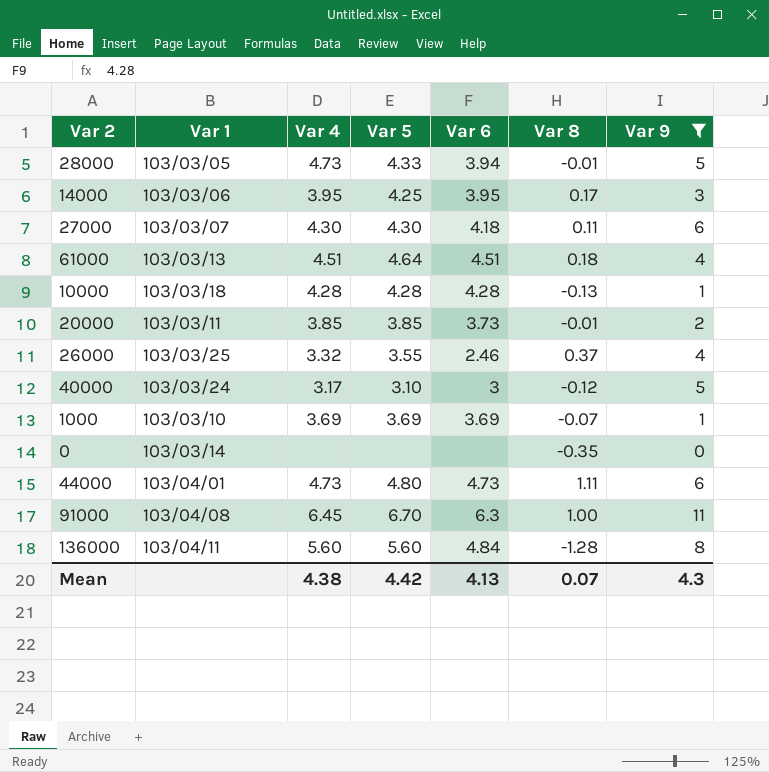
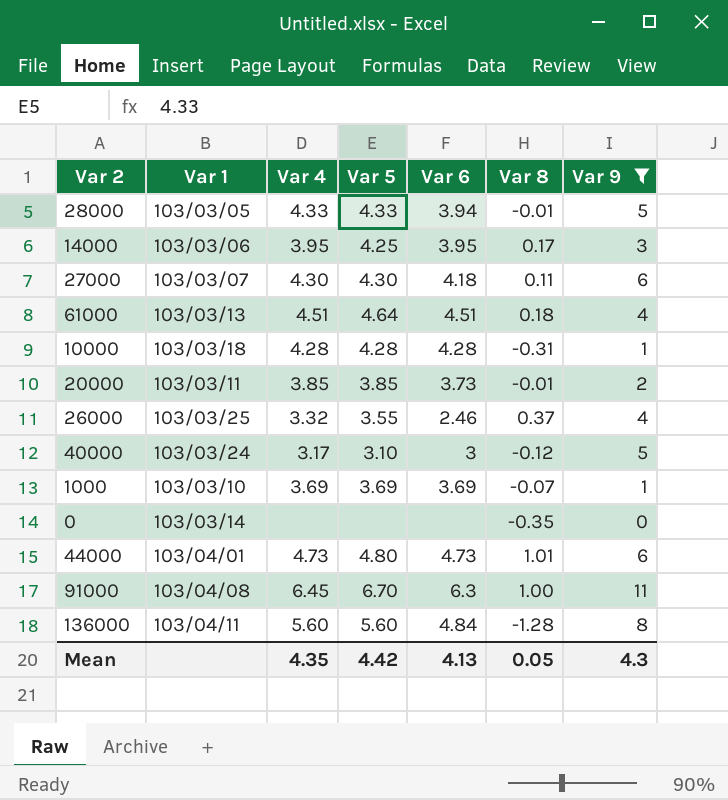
28000 | Var 4: 4.73 -> 4.33
10000 | Var 8: -0.13 -> -0.31
44000 | Var 8: 1.11 -> 1.01
Mean | Var 4: 4.38 -> 4.35
Mean | Var 8: 0.07 -> 0.05

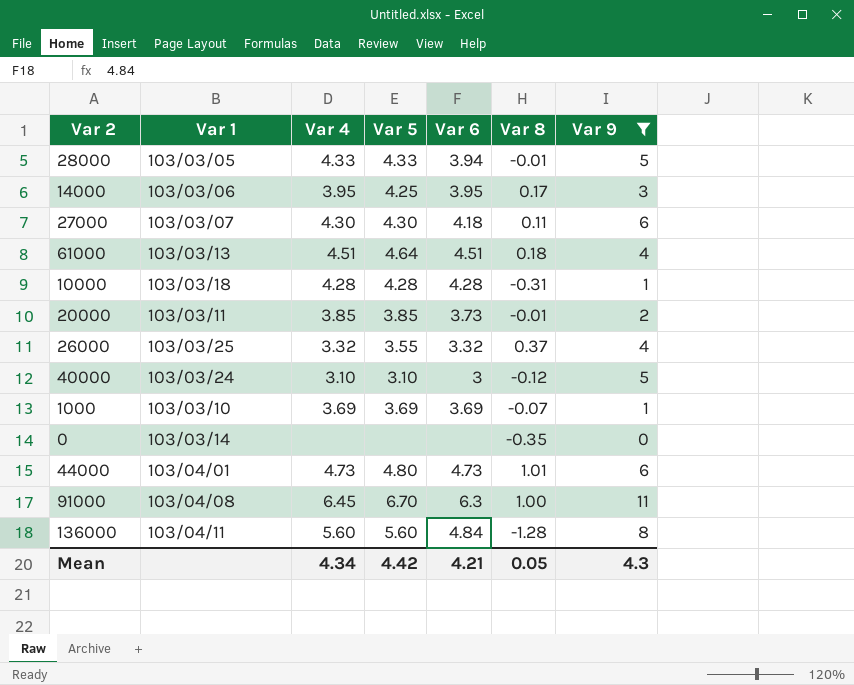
26000 | Var 6: 2.46 -> 3.32
40000 | Var 4: 3.17 -> 3.10
Mean | Var 4: 4.35 -> 4.34
Mean | Var 6: 4.13 -> 4.21

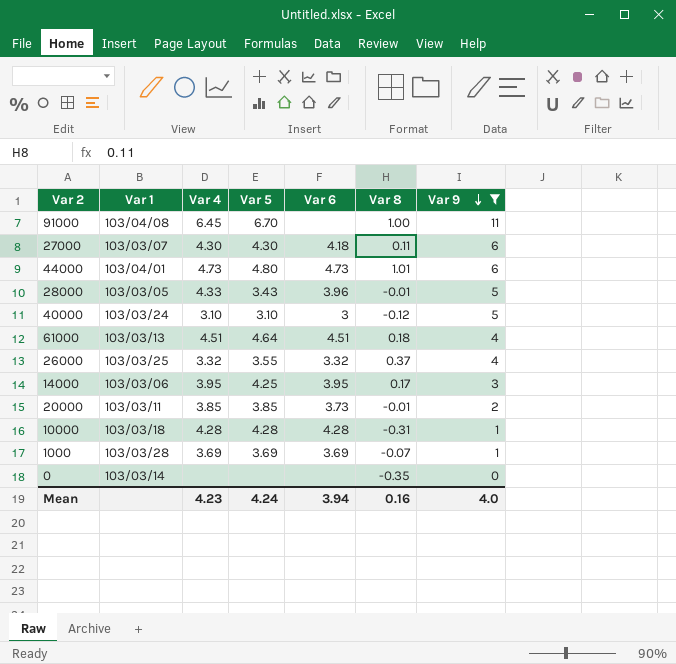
row order: none -> Var 9 descending
row 136000: 103/04/11 | 5.60 | 5.60 | 4.84 | -1.28 | 8 -> none
91000 | Var 6: 6.3 -> none
28000 | Var 5: 4.33 -> 3.43
28000 | Var 6: 3.94 -> 3.96
1000 | Var 1: 103/03/10 -> 103/03/28
Mean | Var 4: 4.34 -> 4.23
Mean | Var 5: 4.42 -> 4.24
Mean | Var 6: 4.21 -> 3.94
Mean | Var 8: 0.05 -> 0.16
Mean | Var 9: 4.3 -> 4.0

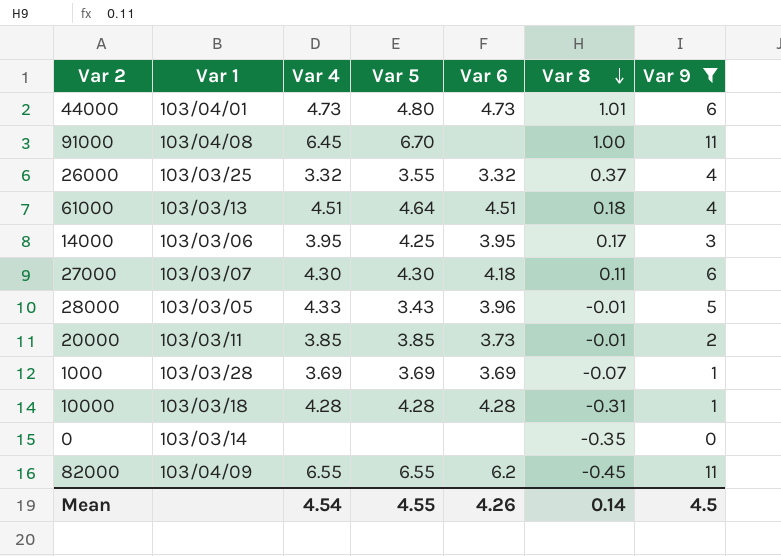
row order: Var 9 descending -> Var 8 descending
row 40000: 103/03/24 | 3.10 | 3.10 | 3 | -0.12 | 5 -> none
row 82000: none -> 103/04/09 | 6.55 | 6.55 | 6.2 | -0.45 | 11
Mean | Var 4: 4.23 -> 4.54
Mean | Var 5: 4.24 -> 4.55
Mean | Var 6: 3.94 -> 4.26
Mean | Var 8: 0.16 -> 0.14
Mean | Var 9: 4.0 -> 4.5

